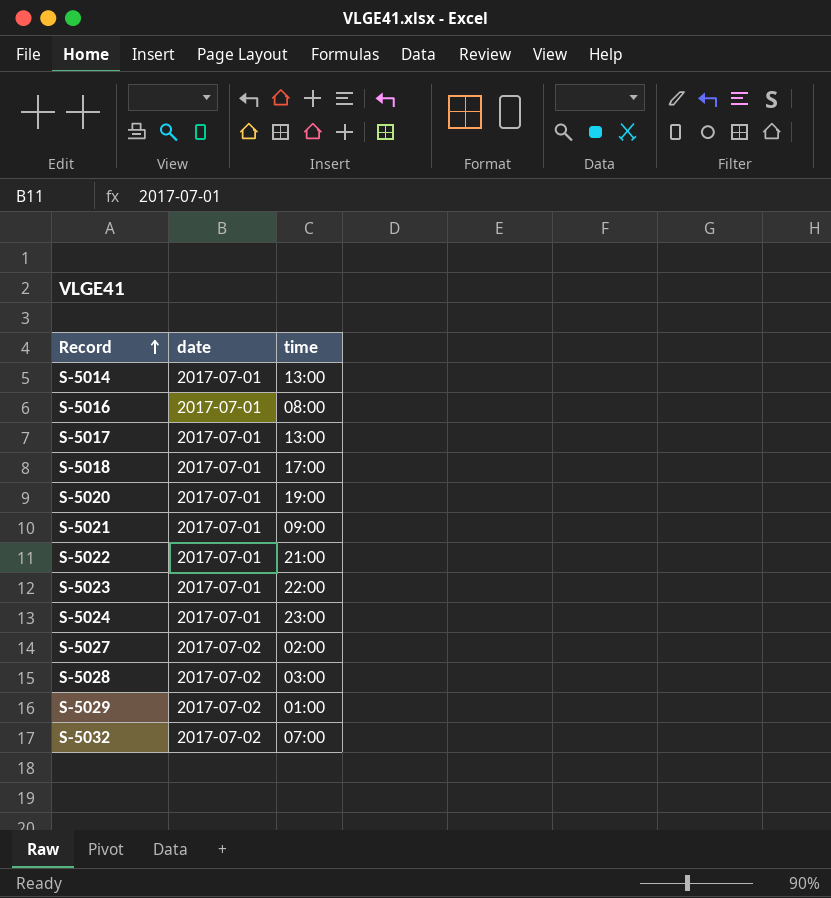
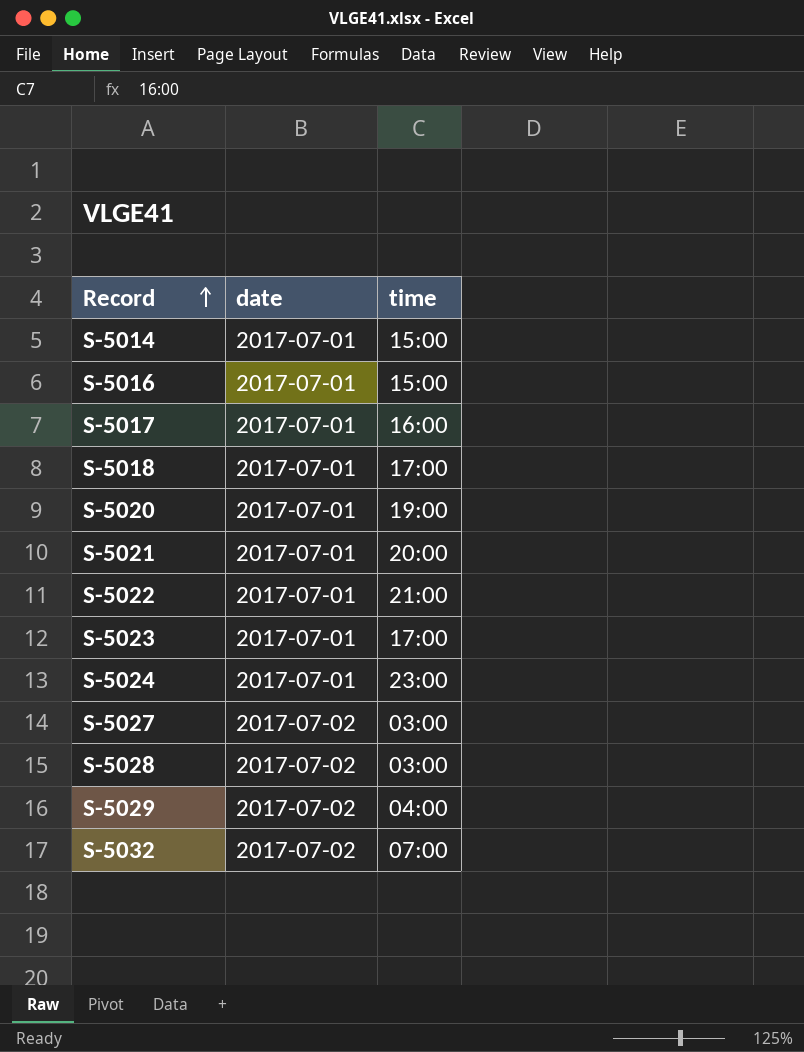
S-5014 | time: 13:00 -> 15:00
S-5016 | time: 08:00 -> 15:00
S-5017 | time: 13:00 -> 16:00
S-5021 | time: 09:00 -> 20:00
S-5023 | time: 22:00 -> 17:00
S-5027 | time: 02:00 -> 03:00
S-5029 | time: 01:00 -> 04:00

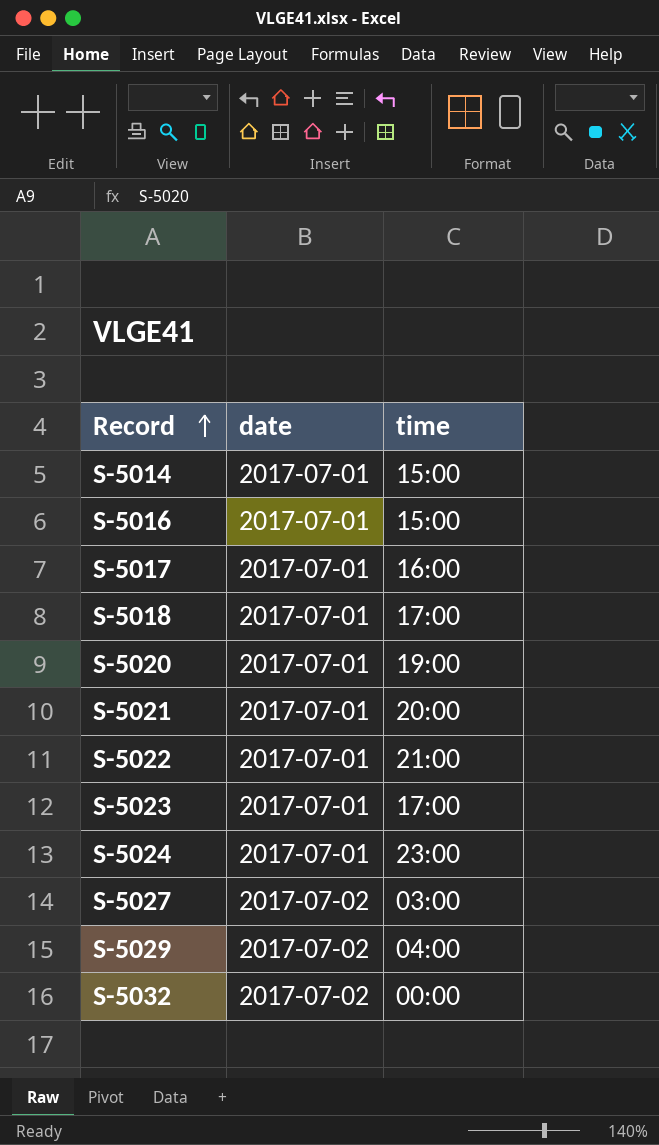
row S-5028: 2017-07-02 | 03:00 -> none
S-5032 | time: 07:00 -> 00:00

